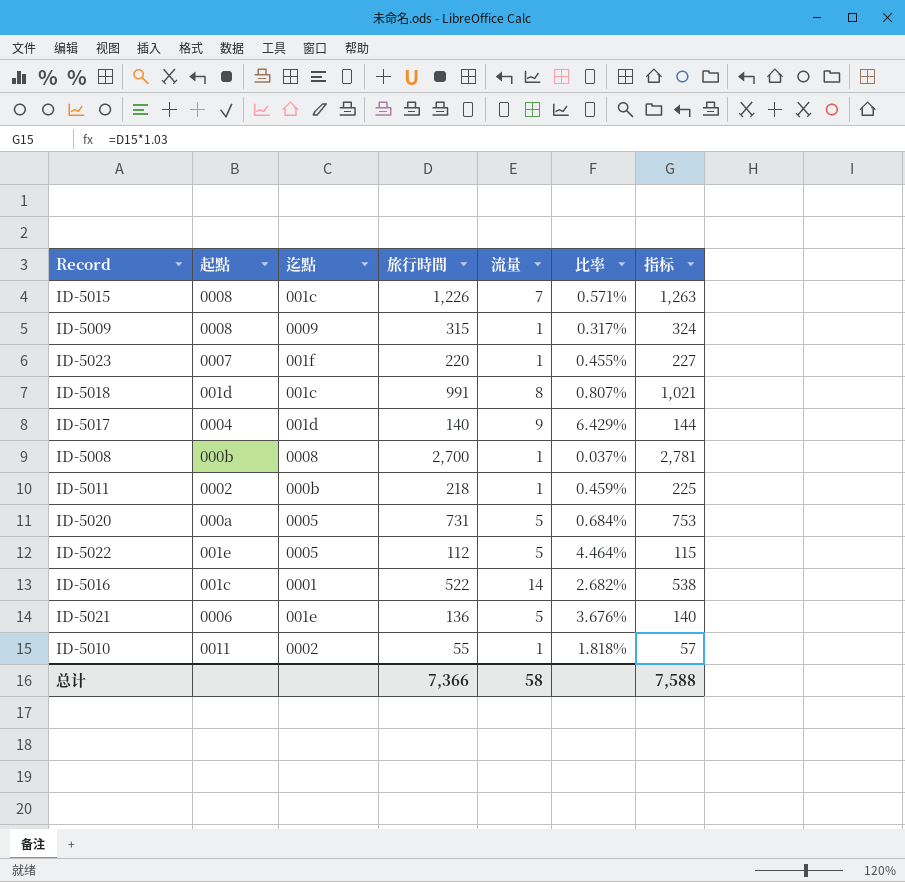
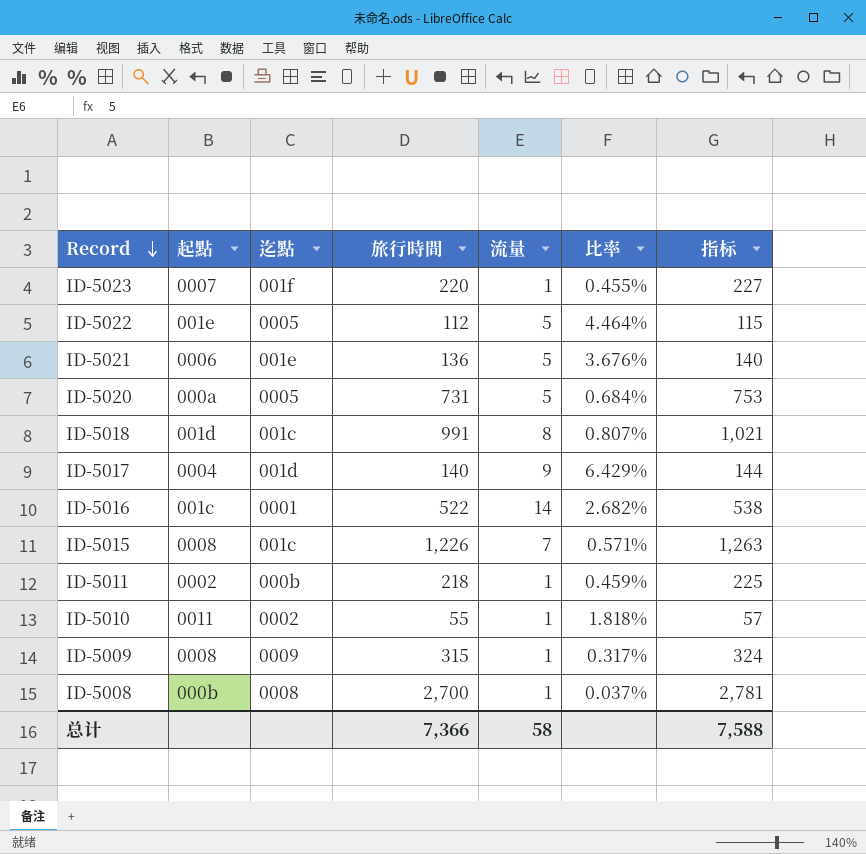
row order: none -> Record descending

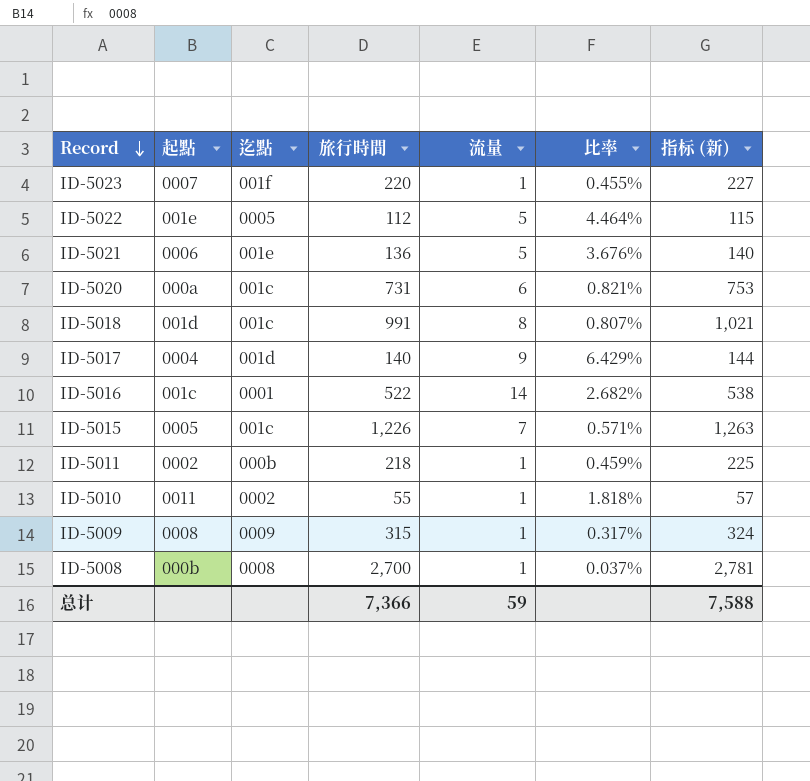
column name: 指标 -> 指标 (新)
ID-5020 | 迄點: 0005 -> 001c
ID-5020 | 流量: 5 -> 6
ID-5020 | 比率: 0.684% -> 0.821%
ID-5015 | 起點: 0008 -> 0005
总计 | 流量: 58 -> 59

